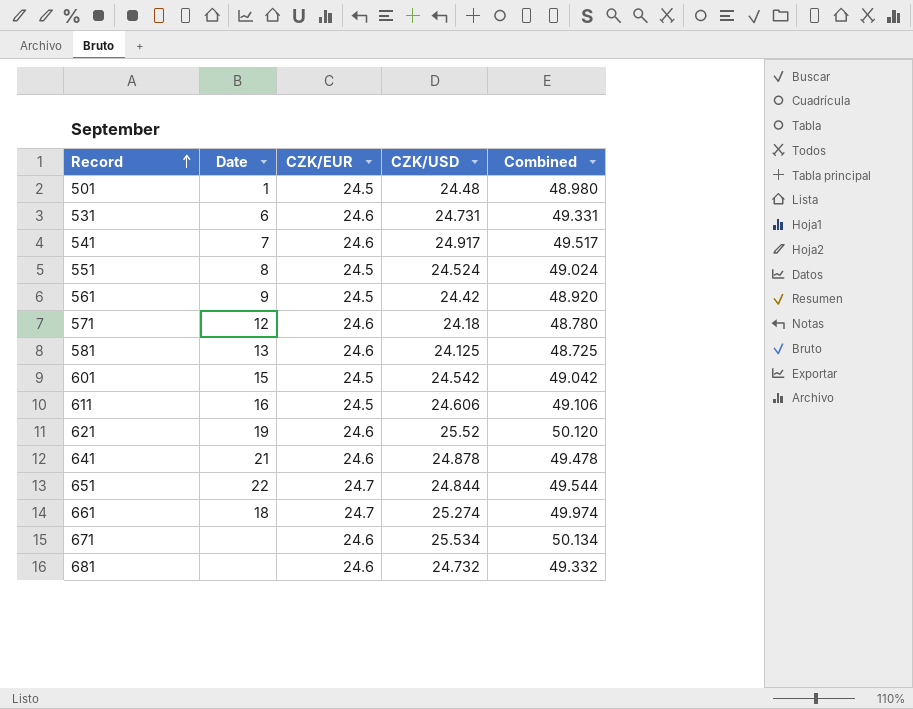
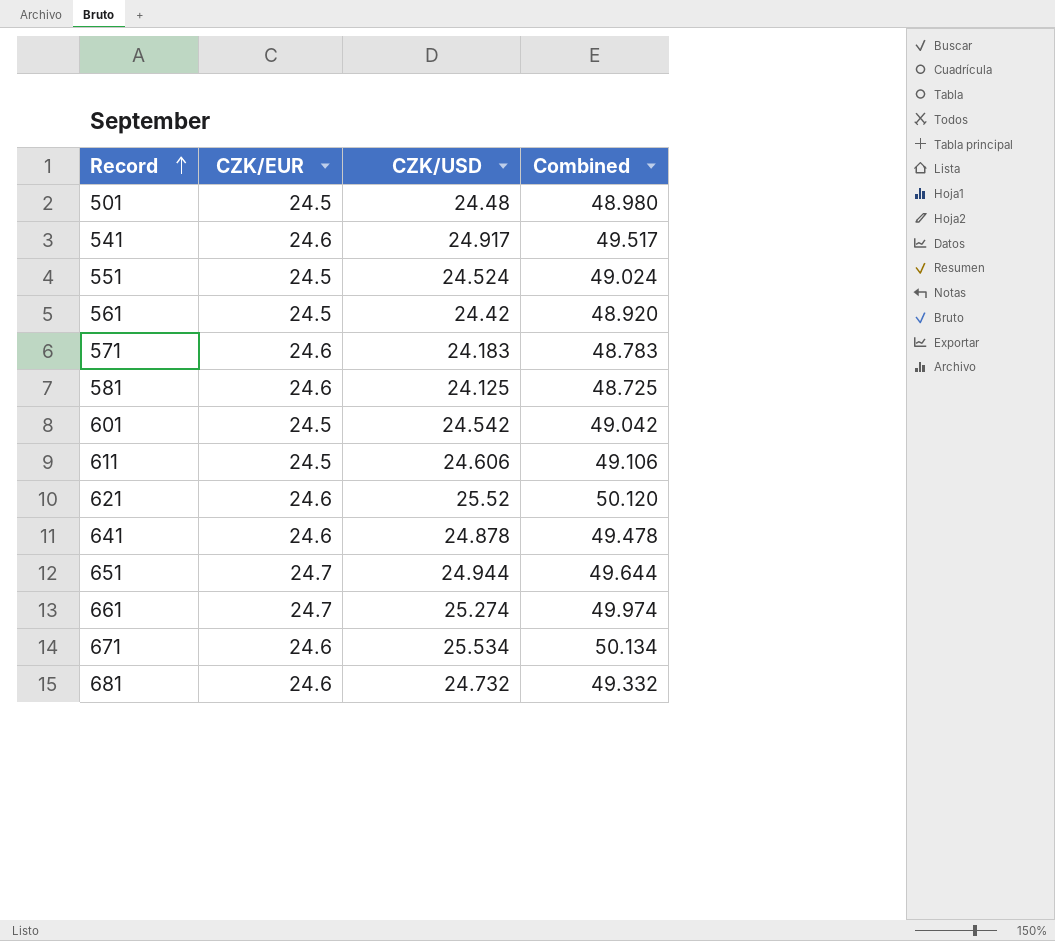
column Date | position: 2 -> none
row 531: 6 | 24.6 | 24.731 | 49.331 -> none
571 | CZK/USD: 24.18 -> 24.183
571 | Combined: 48.780 -> 48.783
651 | CZK/USD: 24.844 -> 24.944
651 | Combined: 49.544 -> 49.644

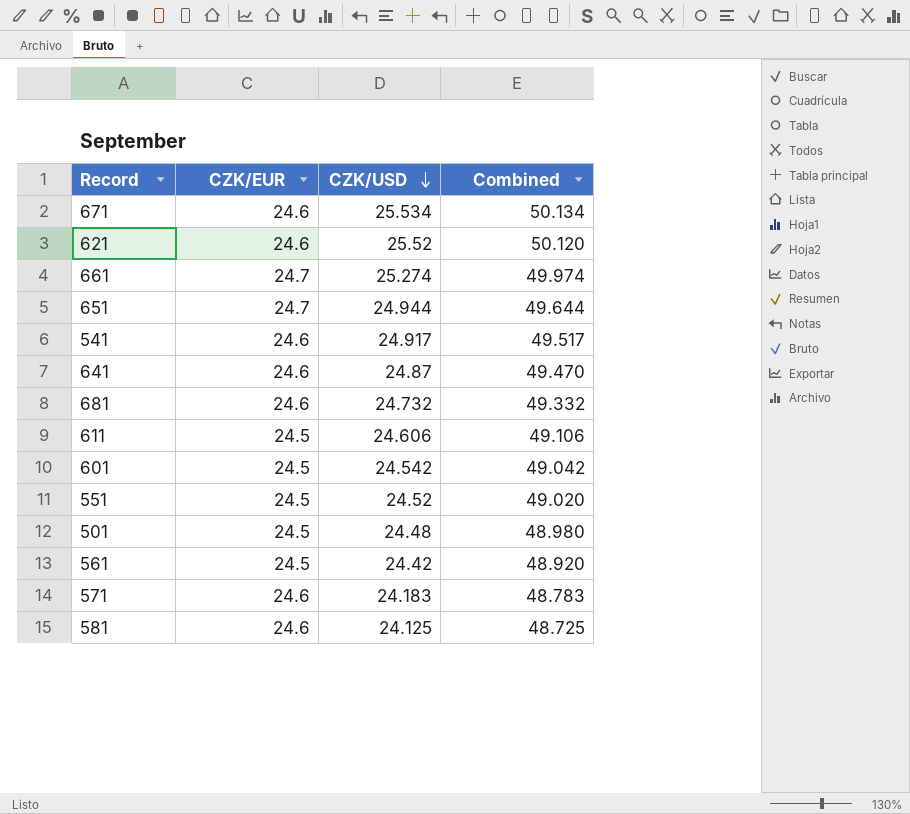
row order: Record ascending -> CZK/USD descending
641 | CZK/USD: 24.878 -> 24.87
641 | Combined: 49.478 -> 49.470
551 | CZK/USD: 24.524 -> 24.52
551 | Combined: 49.024 -> 49.020

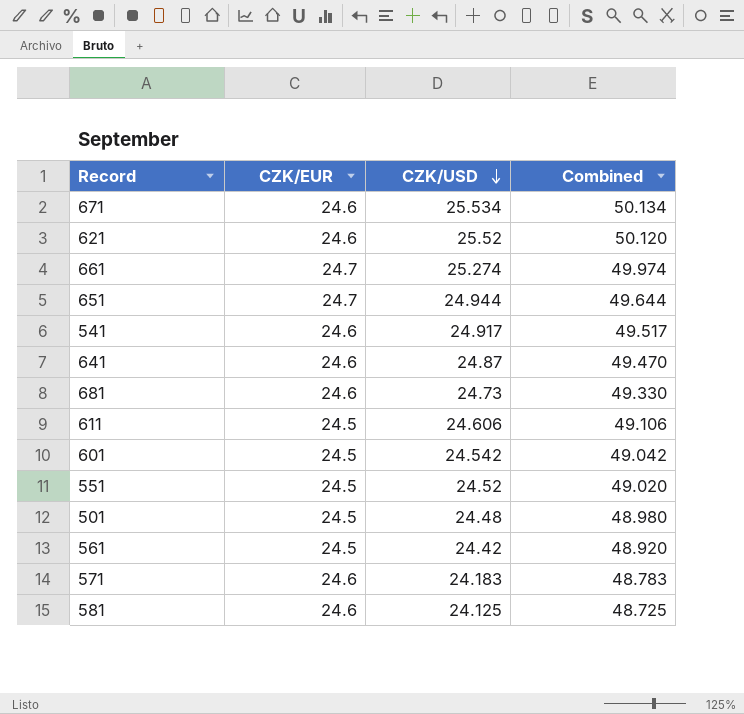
681 | CZK/USD: 24.732 -> 24.73
681 | Combined: 49.332 -> 49.330

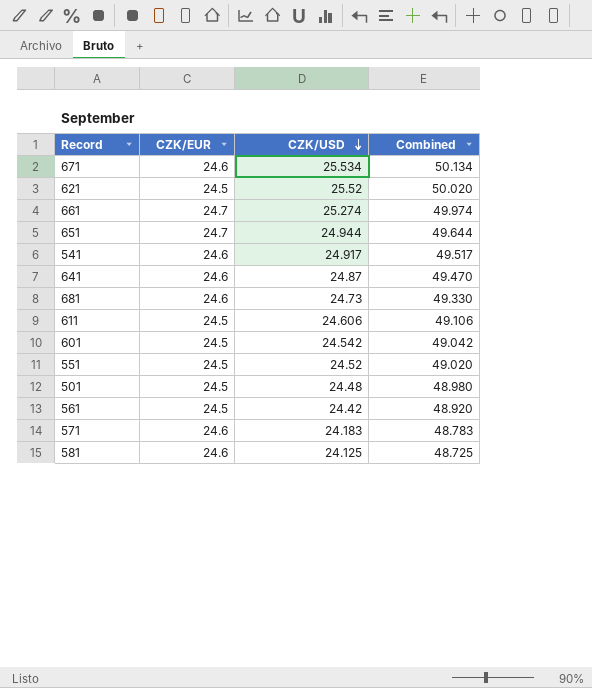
621 | CZK/EUR: 24.6 -> 24.5
621 | Combined: 50.120 -> 50.020

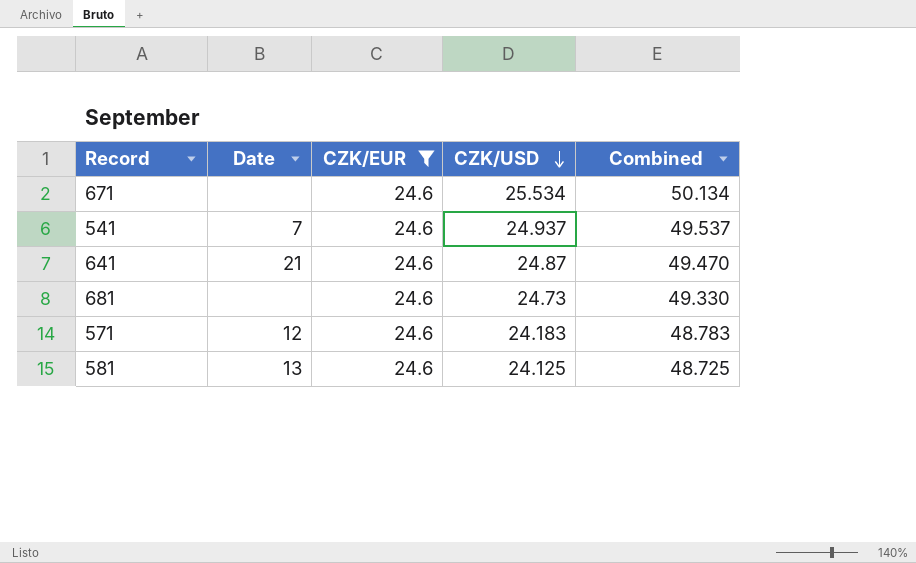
filter: none -> CZK/EUR = 24.6
column Date | position: none -> 2
541 | CZK/USD: 24.917 -> 24.937
541 | Combined: 49.517 -> 49.537

